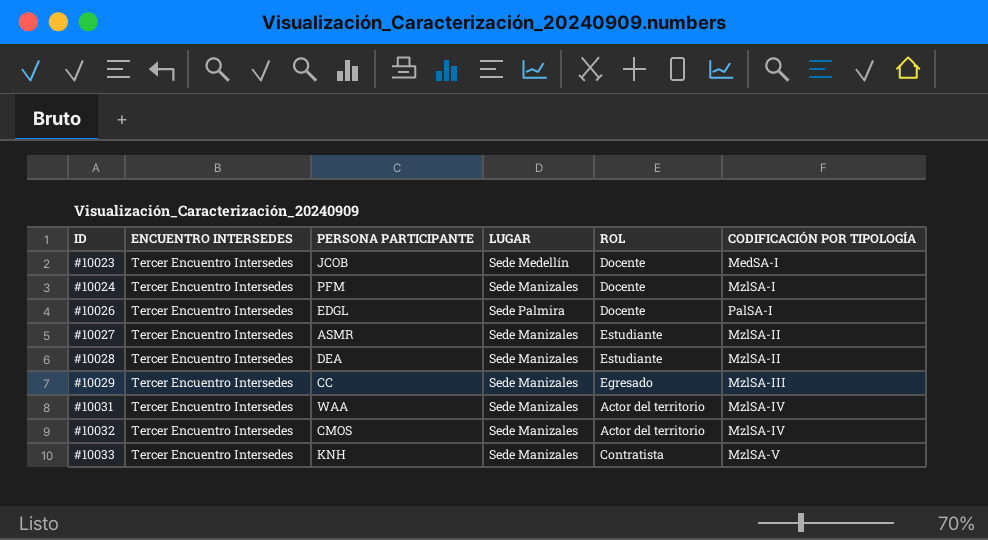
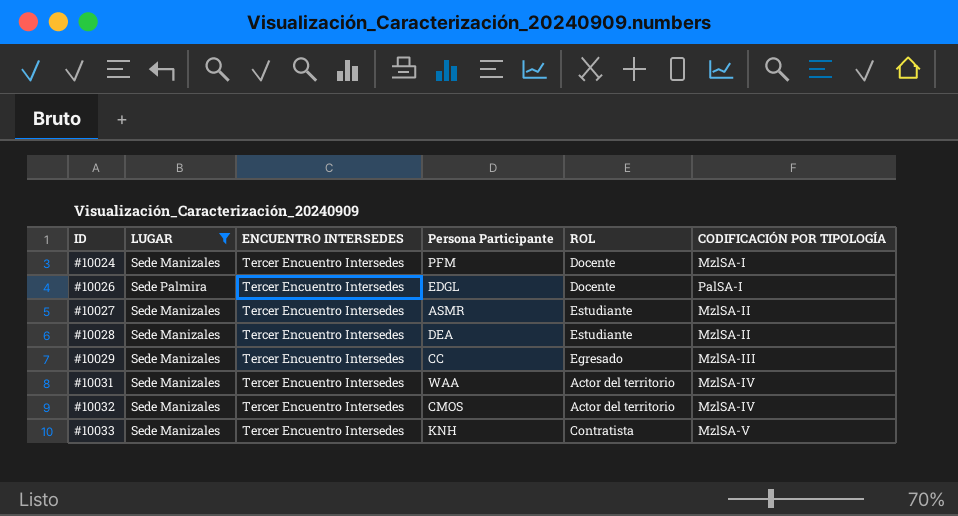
filter: none -> LUGAR != Sede Medellín
column LUGAR | position: 4 -> 2
column name: PERSONA PARTICIPANTE -> Persona Participante

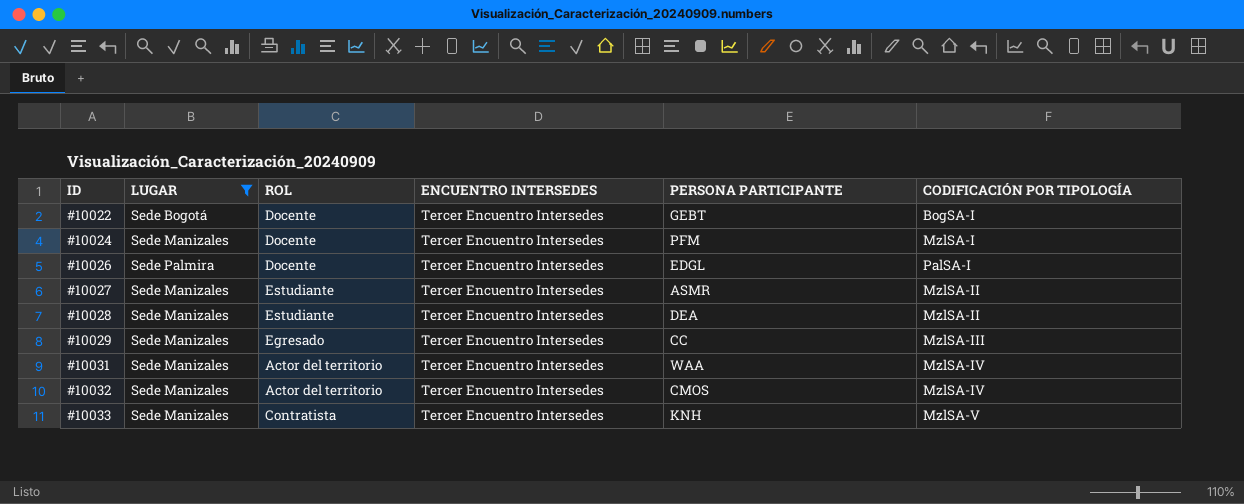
column ROL | position: 5 -> 3
column name: Persona Participante -> PERSONA PARTICIPANTE
row #10022: none -> Sede Bogotá | Docente | Tercer Encuentro Intersedes | GEBT | BogSA-I

